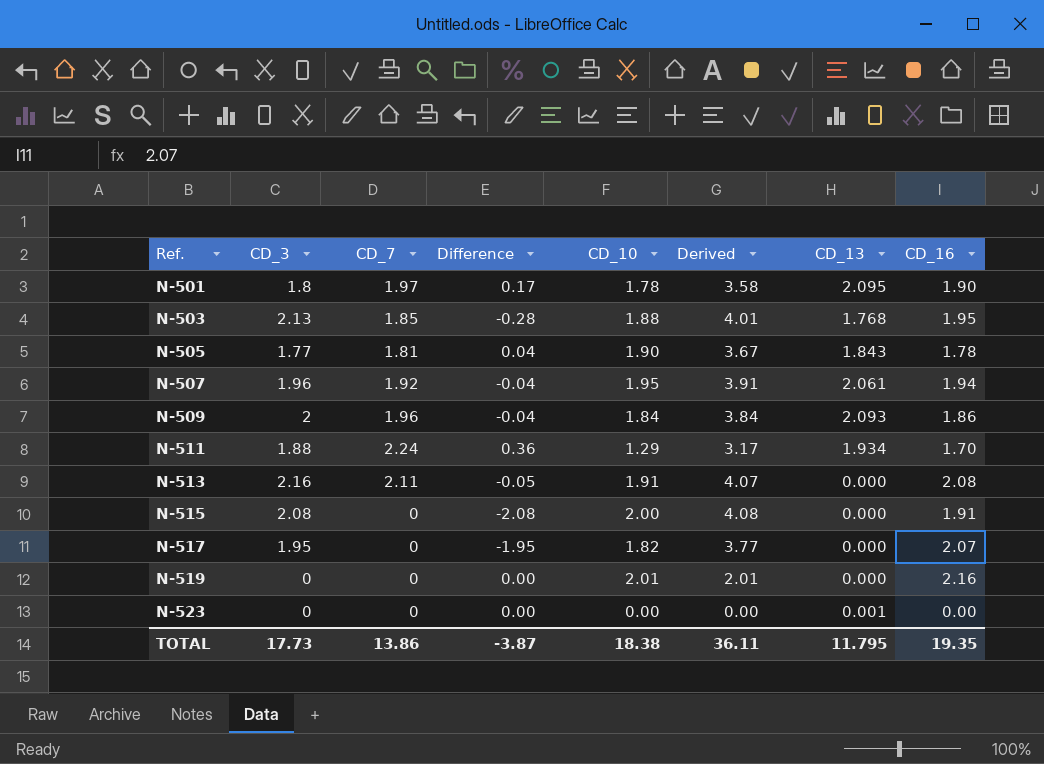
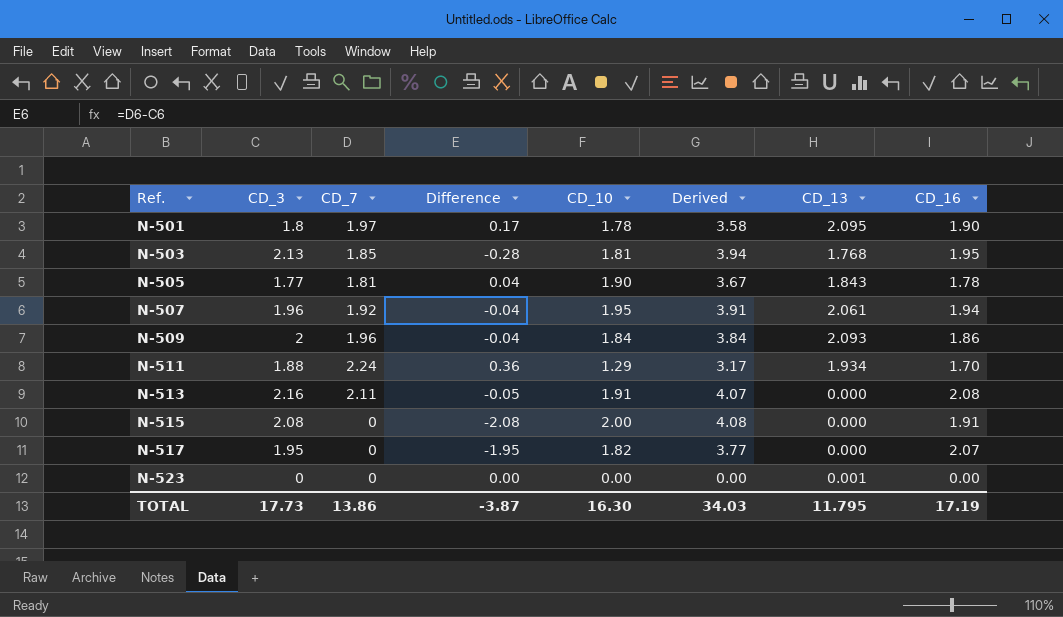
row N-519: 0 | 0 | 0.00 | 2.01 | 2.01 | 0.000 | 2.16 -> none
N-503 | CD_10: 1.88 -> 1.81
N-503 | Derived: 4.01 -> 3.94
TOTAL | CD_10: 18.38 -> 16.30
TOTAL | Derived: 36.11 -> 34.03
TOTAL | CD_16: 19.35 -> 17.19

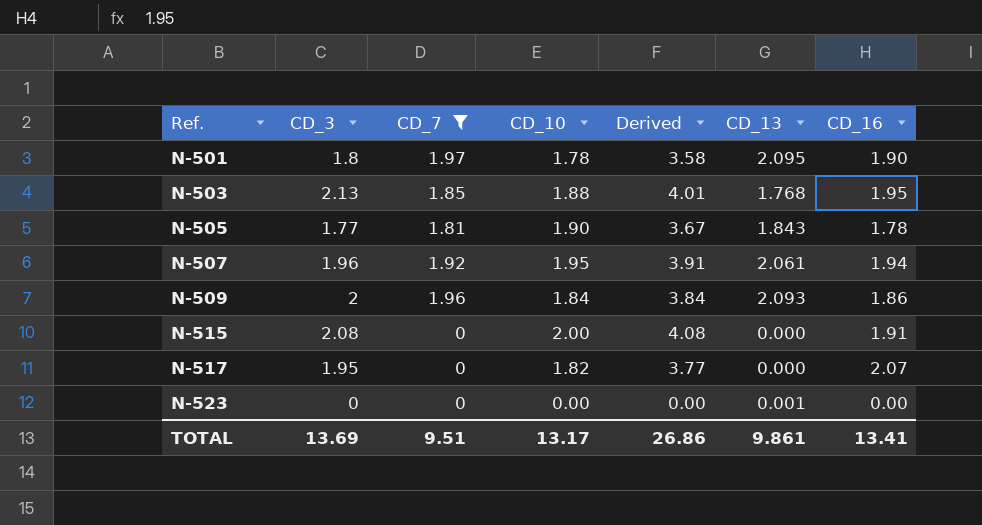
filter: none -> CD_7 <= 1.97
column Difference | formula: [CD_7] - [CD_3] -> none
N-503 | CD_10: 1.81 -> 1.88
N-503 | Derived: 3.94 -> 4.01
TOTAL | CD_3: 17.73 -> 13.69
TOTAL | CD_7: 13.86 -> 9.51
TOTAL | CD_10: 16.30 -> 13.17
TOTAL | Derived: 34.03 -> 26.86
TOTAL | CD_13: 11.795 -> 9.861
TOTAL | CD_16: 17.19 -> 13.41

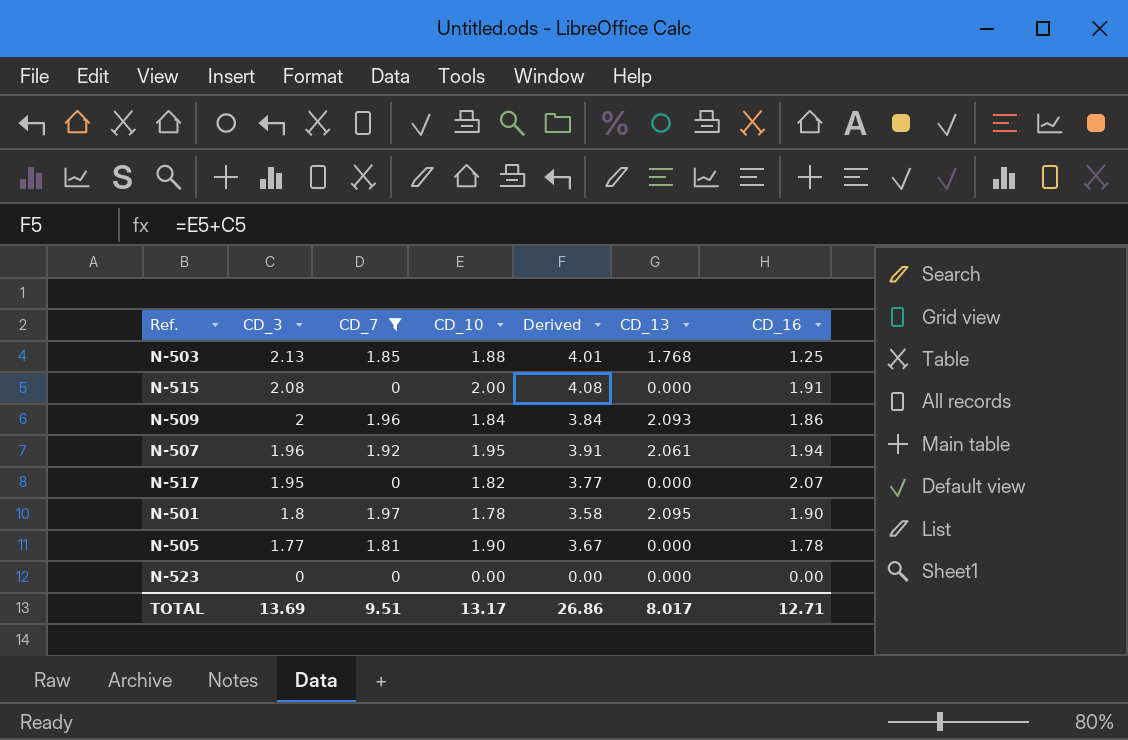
row order: Ref. ascending -> CD_3 descending
N-503 | CD_16: 1.95 -> 1.25
N-505 | CD_13: 1.843 -> 0.000
N-523 | CD_13: 0.001 -> 0.000
TOTAL | CD_13: 9.861 -> 8.017
TOTAL | CD_16: 13.41 -> 12.71

